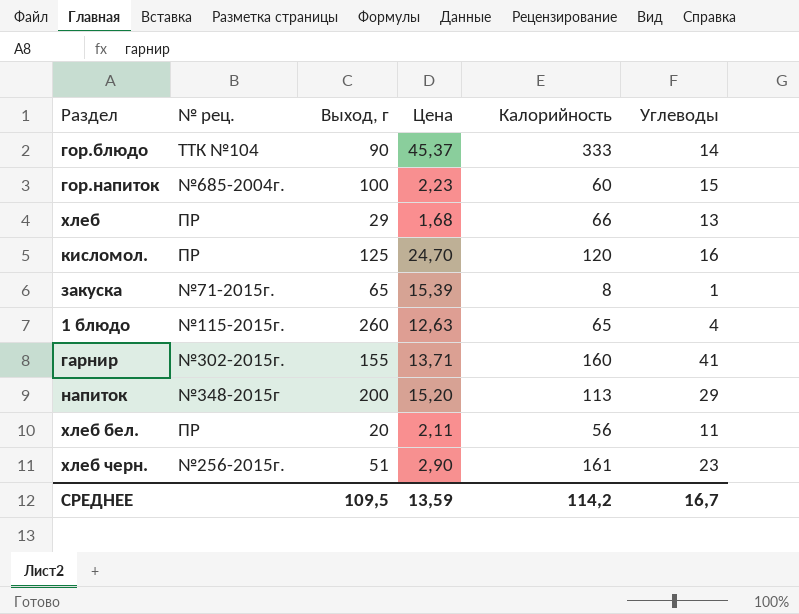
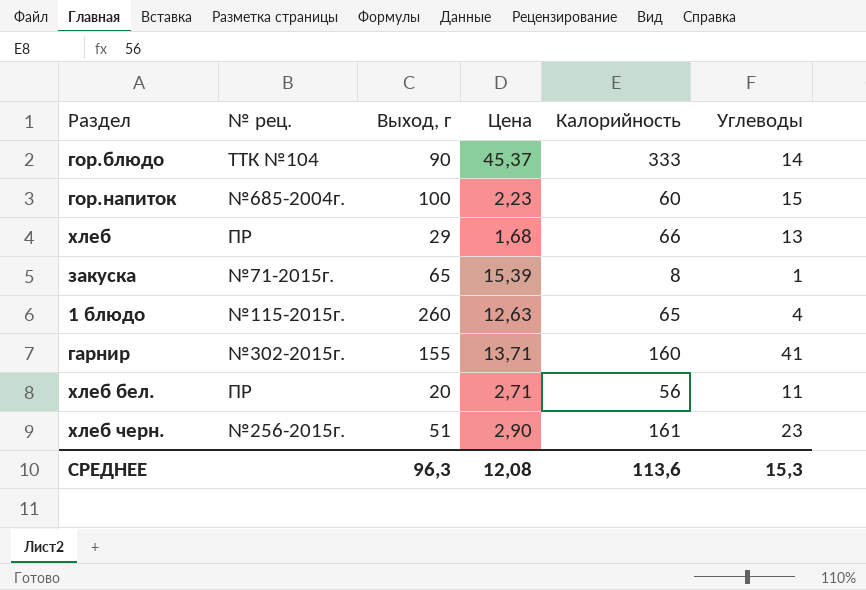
row кисломол.: ПР | 125 | 24,70 | 120 | 16 -> none
row напиток: №348-2015г | 200 | 15,20 | 113 | 29 -> none
хлеб бел. | Цена: 2,11 -> 2,71
СРЕДНЕЕ | Выход, г: 109,5 -> 96,3
СРЕДНЕЕ | Цена: 13,59 -> 12,08
СРЕДНЕЕ | Калорийность: 114,2 -> 113,6
СРЕДНЕЕ | Углеводы: 16,7 -> 15,3

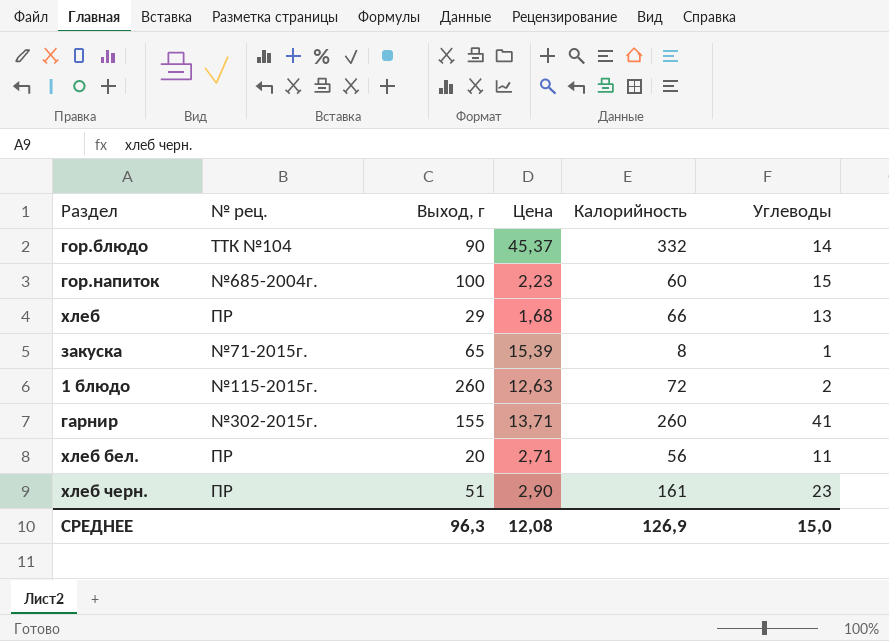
гор.блюдо | Калорийность: 333 -> 332
1 блюдо | Калорийность: 65 -> 72
1 блюдо | Углеводы: 4 -> 2
гарнир | Калорийность: 160 -> 260
хлеб черн. | № рец.: №256-2015г. -> ПР
СРЕДНЕЕ | Калорийность: 113,6 -> 126,9
СРЕДНЕЕ | Углеводы: 15,3 -> 15,0

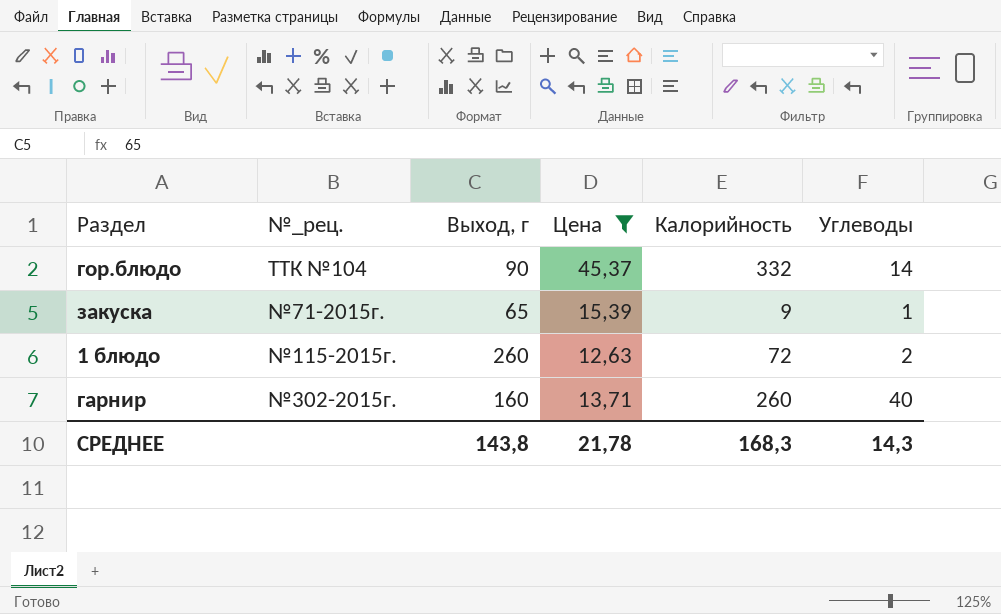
filter: none -> Цена >= 12,63
column name: № рец. -> №_рец.
закуска | Калорийность: 8 -> 9
гарнир | Выход, г: 155 -> 160
гарнир | Углеводы: 41 -> 40
СРЕДНЕЕ | Выход, г: 96,3 -> 143,8
СРЕДНЕЕ | Цена: 12,08 -> 21,78
СРЕДНЕЕ | Калорийность: 126,9 -> 168,3
СРЕДНЕЕ | Углеводы: 15,0 -> 14,3

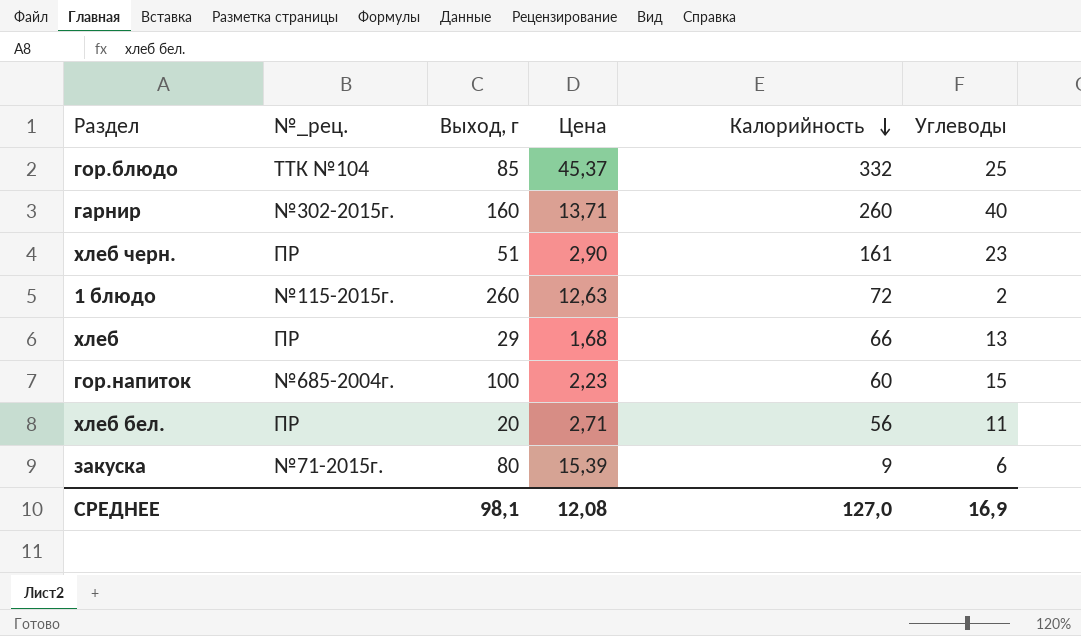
filter: Цена >= 12,63 -> none
row order: none -> Калорийность descending
гор.блюдо | Выход, г: 90 -> 85
гор.блюдо | Углеводы: 14 -> 25
закуска | Выход, г: 65 -> 80
закуска | Углеводы: 1 -> 6
СРЕДНЕЕ | Выход, г: 143,8 -> 98,1
СРЕДНЕЕ | Цена: 21,78 -> 12,08
СРЕДНЕЕ | Калорийность: 168,3 -> 127,0
СРЕДНЕЕ | Углеводы: 14,3 -> 16,9

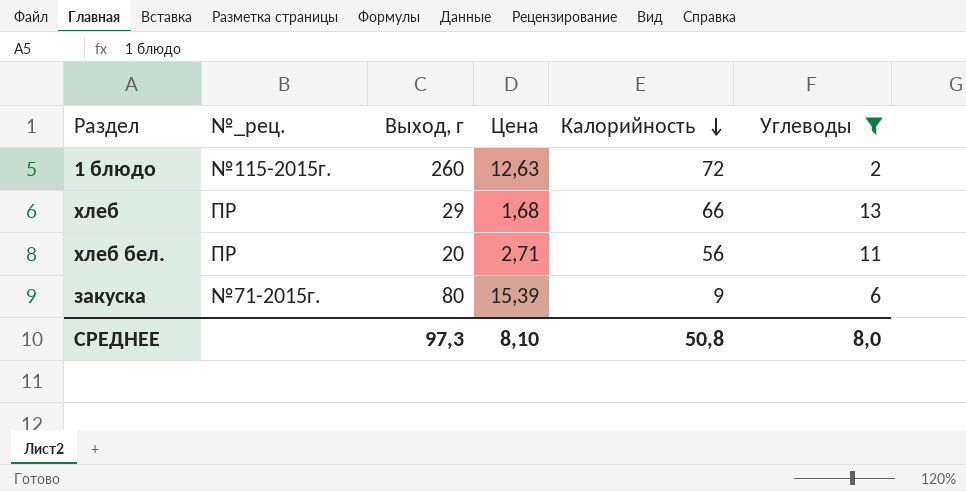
filter: none -> Углеводы <= 13
СРЕДНЕЕ | Выход, г: 98,1 -> 97,3
СРЕДНЕЕ | Цена: 12,08 -> 8,10
СРЕДНЕЕ | Калорийность: 127,0 -> 50,8
СРЕДНЕЕ | Углеводы: 16,9 -> 8,0

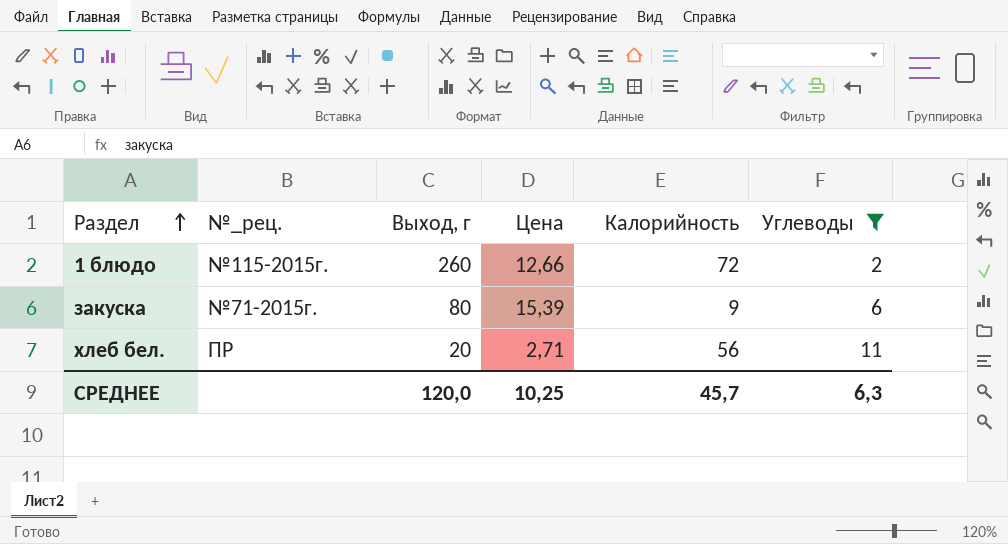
row order: Калорийность descending -> Раздел ascending
row хлеб: ПР | 29 | 1,68 | 66 | 13 -> none
1 блюдо | Цена: 12,63 -> 12,66
СРЕДНЕЕ | Выход, г: 97,3 -> 120,0
СРЕДНЕЕ | Цена: 8,10 -> 10,25
СРЕДНЕЕ | Калорийность: 50,8 -> 45,7
СРЕДНЕЕ | Углеводы: 8,0 -> 6,3

